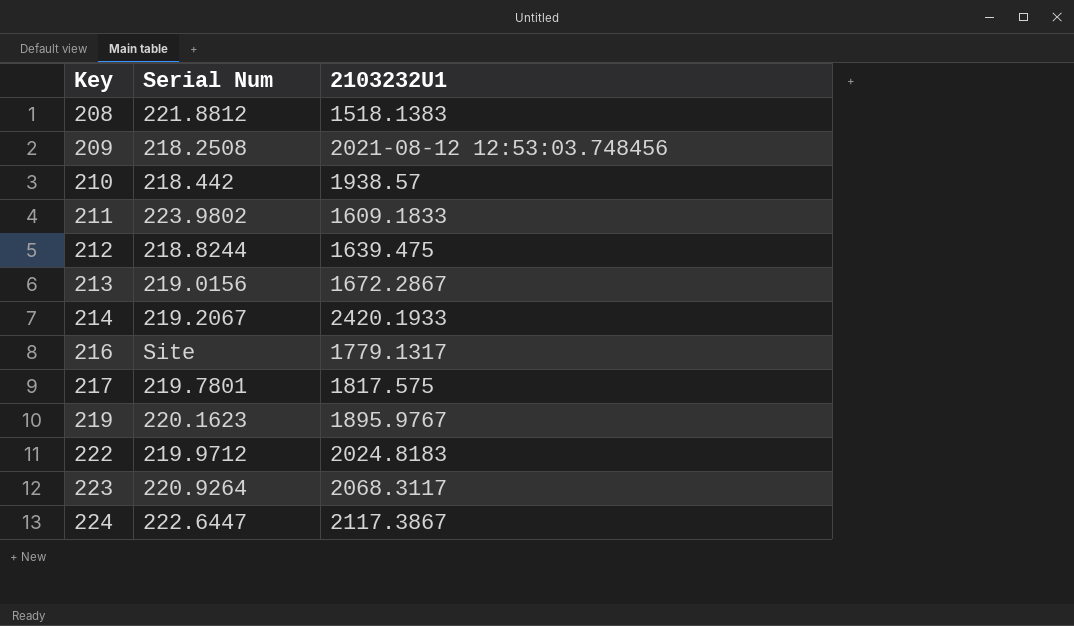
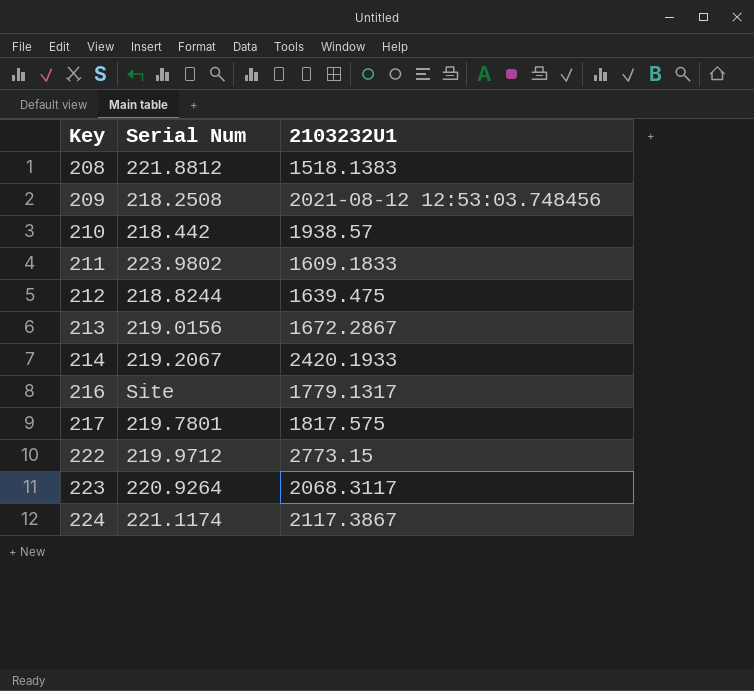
row 219: 220.1623 | 1895.9767 -> none
222 | 2103232U1: 2024.8183 -> 2773.15
224 | Serial Num: 222.6447 -> 221.1174

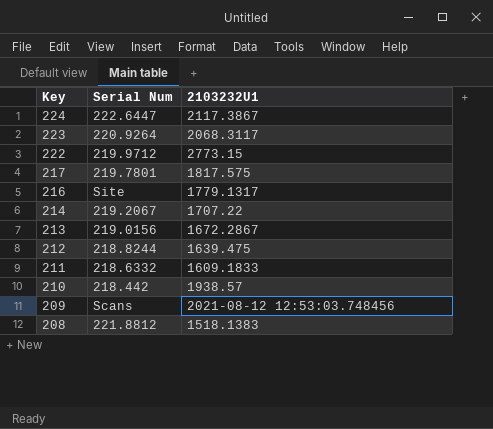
row order: Key ascending -> Key descending
224 | Serial Num: 221.1174 -> 222.6447
214 | 2103232U1: 2420.1933 -> 1707.22
211 | Serial Num: 223.9802 -> 218.6332
209 | Serial Num: 218.2508 -> Scans

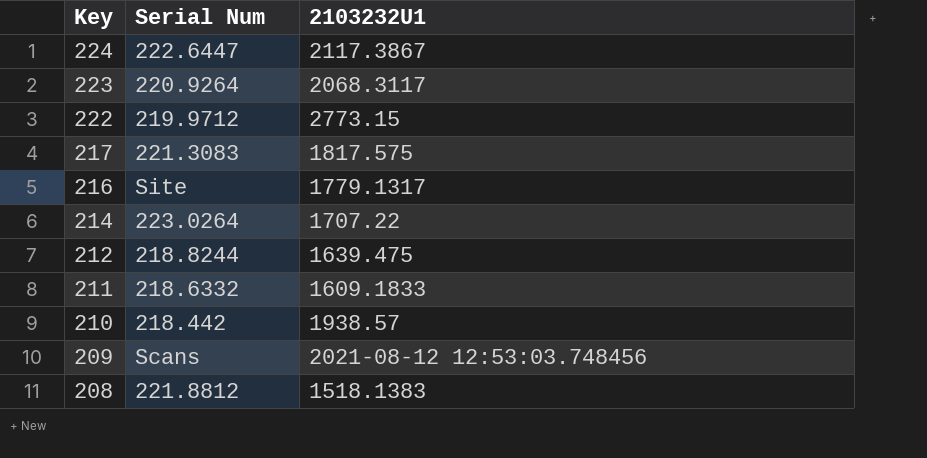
row 213: 219.0156 | 1672.2867 -> none
217 | Serial Num: 219.7801 -> 221.3083
214 | Serial Num: 219.2067 -> 223.0264

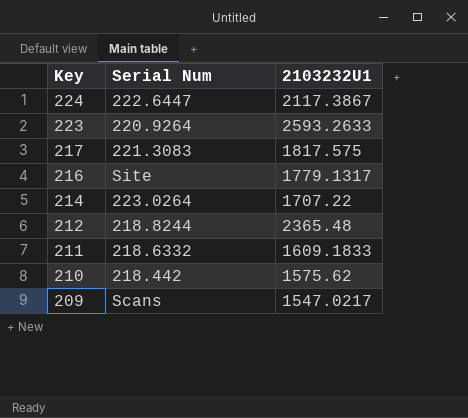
row 222: 219.9712 | 2773.15 -> none
row 208: 221.8812 | 1518.1383 -> none
223 | 2103232U1: 2068.3117 -> 2593.2633
212 | 2103232U1: 1639.475 -> 2365.48
210 | 2103232U1: 1938.57 -> 1575.62
209 | 2103232U1: 2021-08-12 12:53:03.748456 -> 1547.0217

